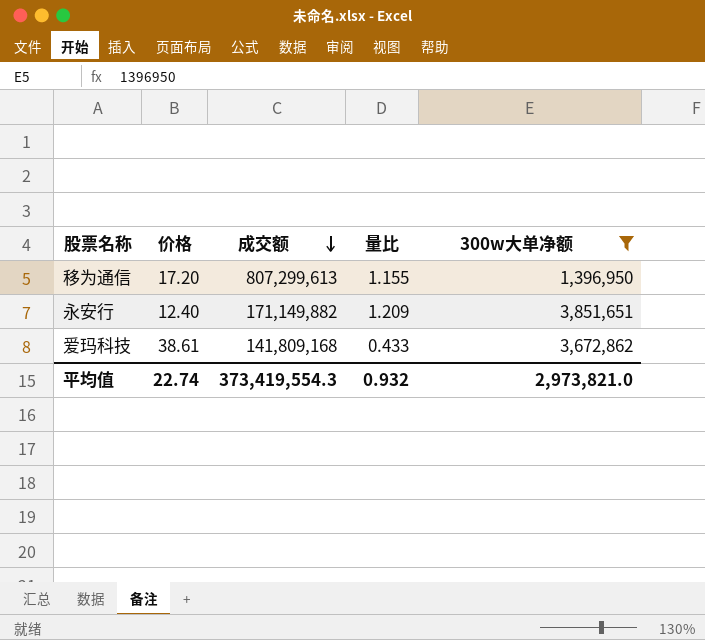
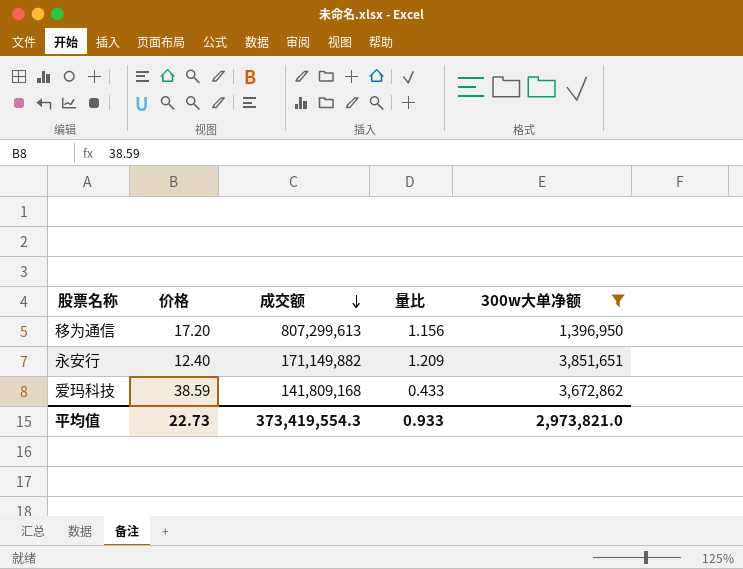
移为通信 | 量比: 1.155 -> 1.156
爱玛科技 | 价格: 38.61 -> 38.59
平均值 | 价格: 22.74 -> 22.73
平均值 | 量比: 0.932 -> 0.933

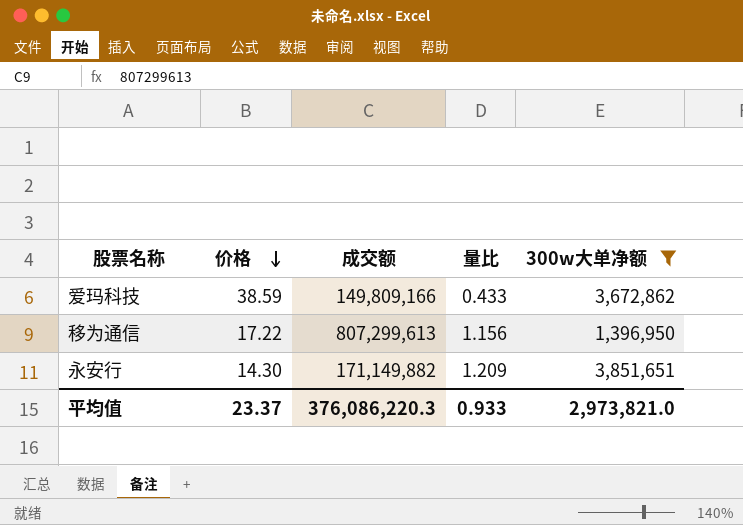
row order: 成交额 descending -> 价格 descending
爱玛科技 | 成交额: 141,809,168 -> 149,809,166
移为通信 | 价格: 17.20 -> 17.22
永安行 | 价格: 12.40 -> 14.30
平均值 | 价格: 22.73 -> 23.37
平均值 | 成交额: 373,419,554.3 -> 376,086,220.3

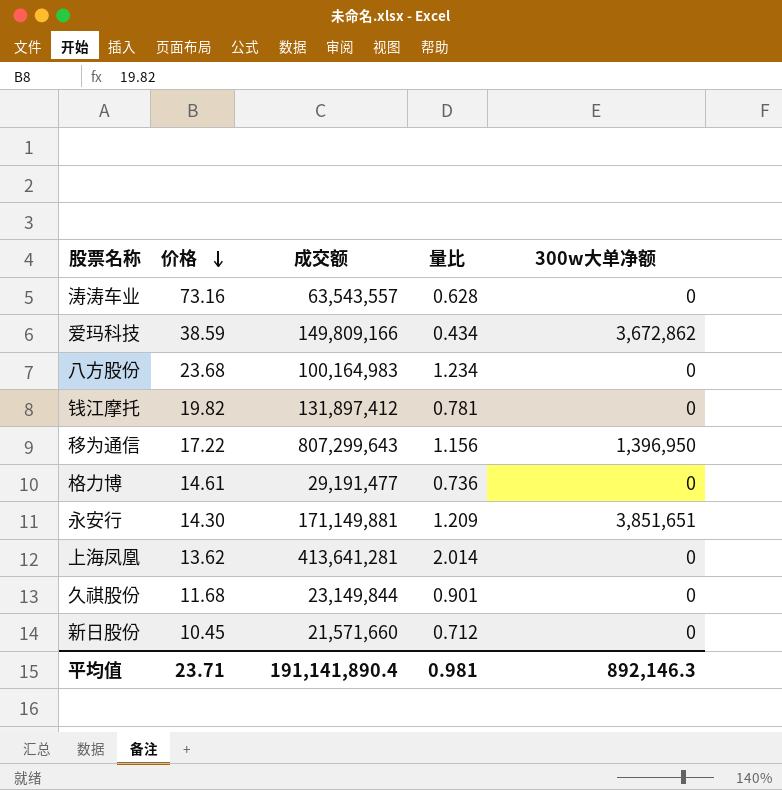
filter: 300w大单净额 != 0 -> none
爱玛科技 | 量比: 0.433 -> 0.434
移为通信 | 成交额: 807,299,613 -> 807,299,643
永安行 | 成交额: 171,149,882 -> 171,149,881
平均值 | 价格: 23.37 -> 23.71
平均值 | 成交额: 376,086,220.3 -> 191,141,890.4
平均值 | 量比: 0.933 -> 0.981
平均值 | 300w大单净额: 2,973,821.0 -> 892,146.3

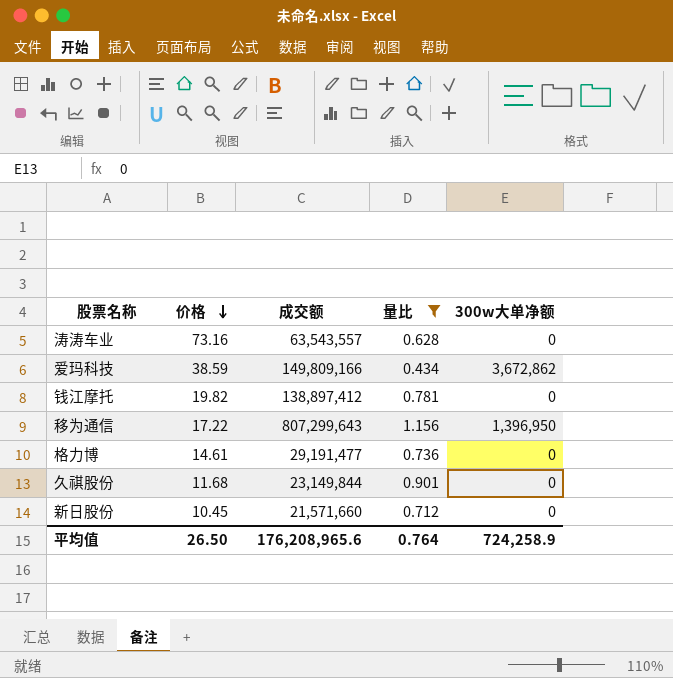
filter: none -> 量比 <= 1.156
钱江摩托 | 成交额: 131,897,412 -> 138,897,412
平均值 | 价格: 23.71 -> 26.50
平均值 | 成交额: 191,141,890.4 -> 176,208,965.6
平均值 | 量比: 0.981 -> 0.764
平均值 | 300w大单净额: 892,146.3 -> 724,258.9

